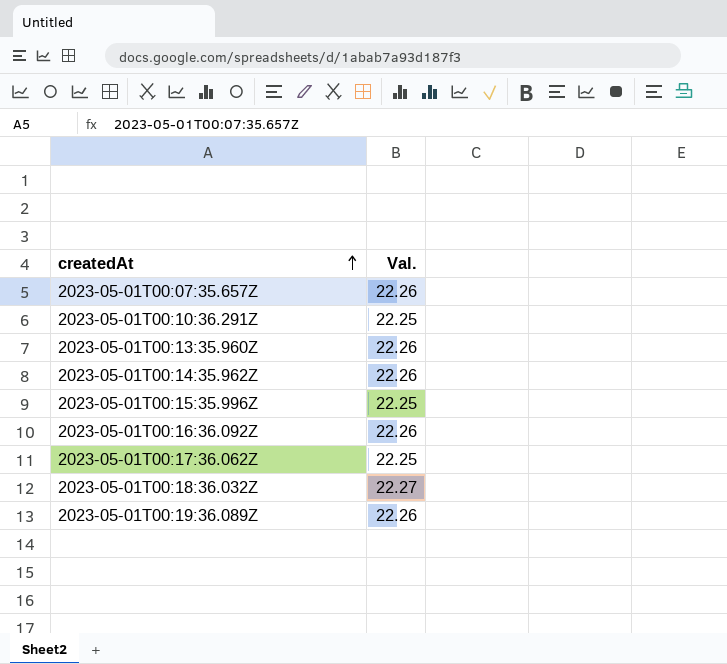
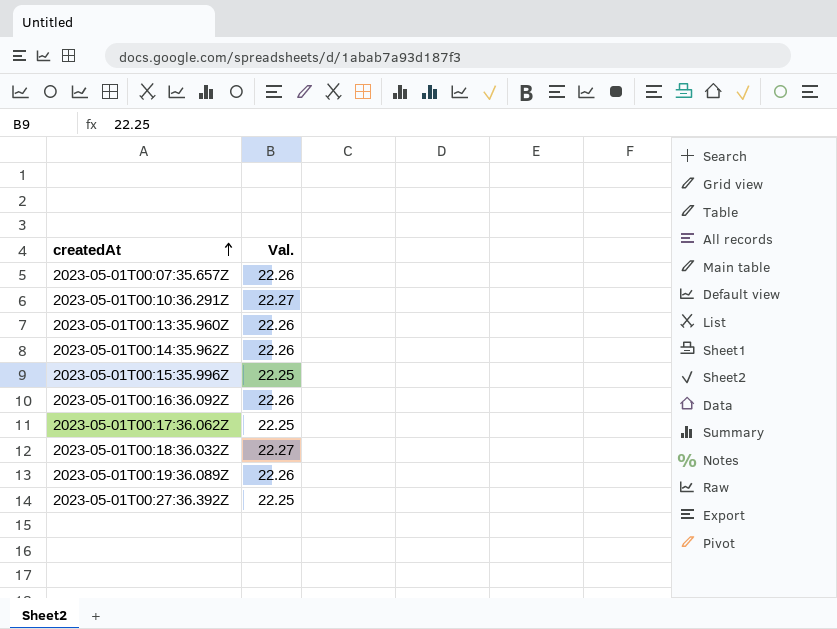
2023-05-01T00:10:36.291Z | Val.: 22.25 -> 22.27
row 2023-05-01T00:27:36.392Z: none -> 22.25

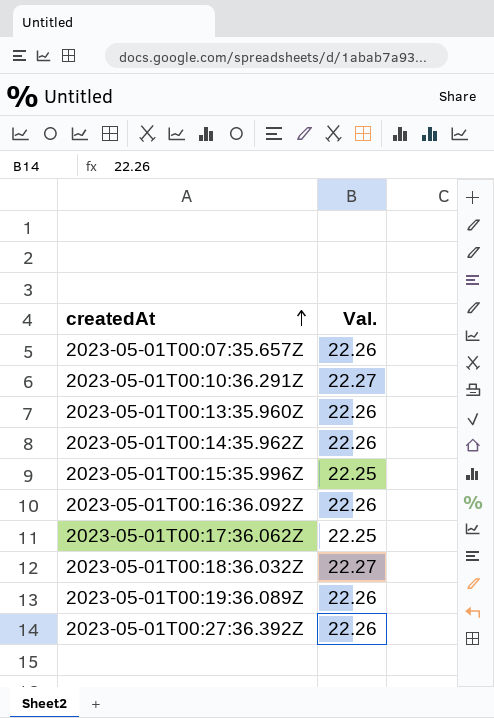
2023-05-01T00:27:36.392Z | Val.: 22.25 -> 22.26

